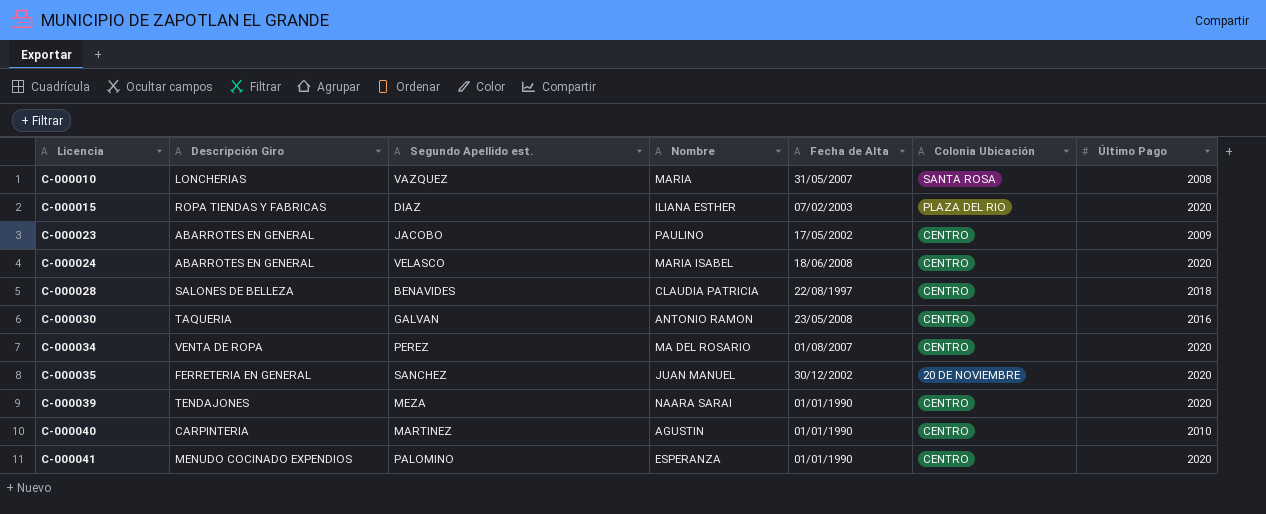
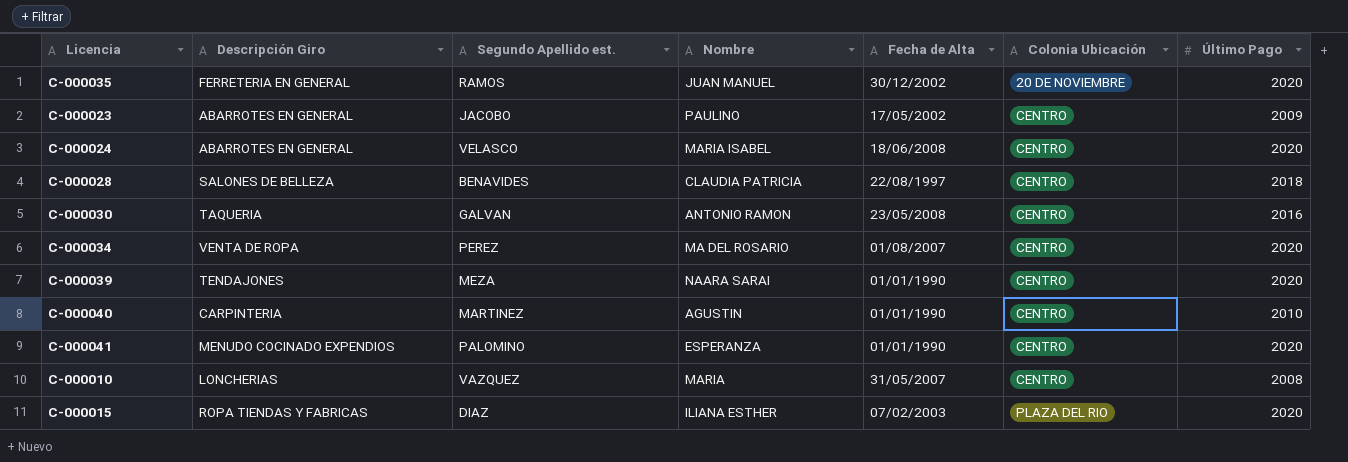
row order: Licencia ascending -> Colonia Ubicación ascending
C-000035 | Segundo Apellido est.: SANCHEZ -> RAMOS
C-000010 | Colonia Ubicación: SANTA ROSA -> CENTRO

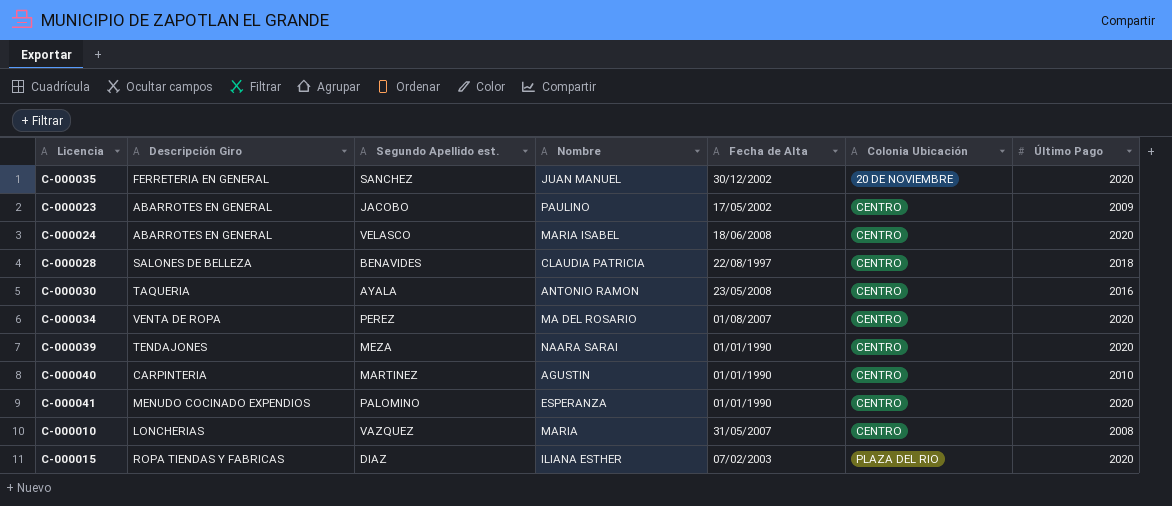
C-000035 | Segundo Apellido est.: RAMOS -> SANCHEZ
C-000030 | Segundo Apellido est.: GALVAN -> AYALA

